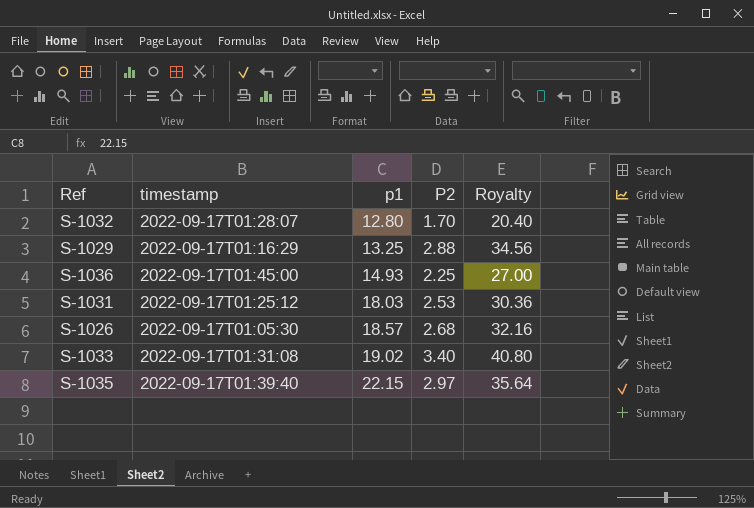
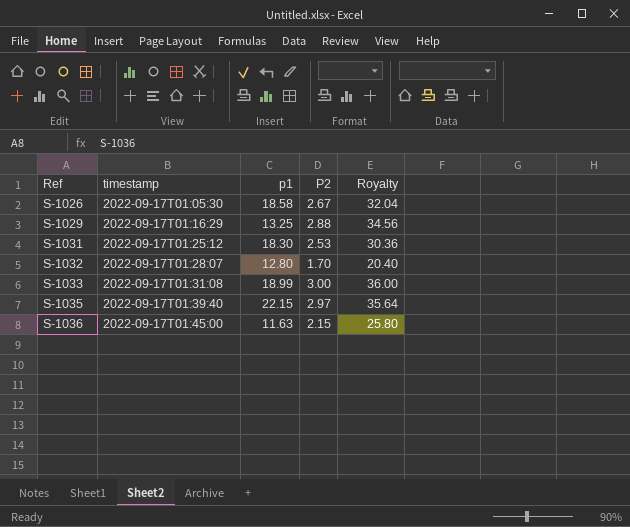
row order: p1 ascending -> Ref ascending
S-1026 | p1: 18.57 -> 18.58
S-1026 | P2: 2.68 -> 2.67
S-1026 | Royalty: 32.16 -> 32.04
S-1031 | p1: 18.03 -> 18.30
S-1033 | p1: 19.02 -> 18.99
S-1033 | P2: 3.40 -> 3.00
S-1033 | Royalty: 40.80 -> 36.00
S-1036 | p1: 14.93 -> 11.63
S-1036 | P2: 2.25 -> 2.15
S-1036 | Royalty: 27.00 -> 25.80

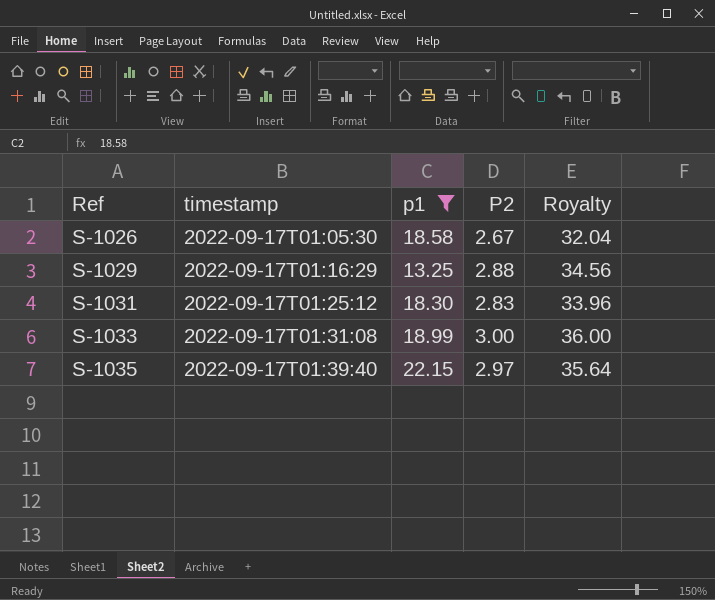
filter: none -> p1 >= 13.25
S-1031 | P2: 2.53 -> 2.83
S-1031 | Royalty: 30.36 -> 33.96

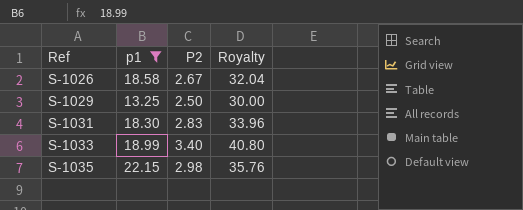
column timestamp | position: 2 -> none
S-1029 | P2: 2.88 -> 2.50
S-1029 | Royalty: 34.56 -> 30.00
S-1033 | P2: 3.00 -> 3.40
S-1033 | Royalty: 36.00 -> 40.80
S-1035 | P2: 2.97 -> 2.98
S-1035 | Royalty: 35.64 -> 35.76

